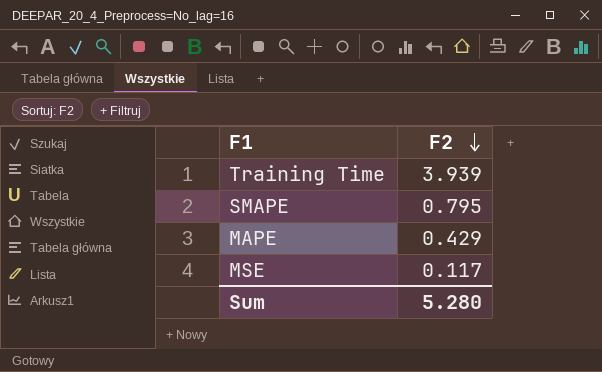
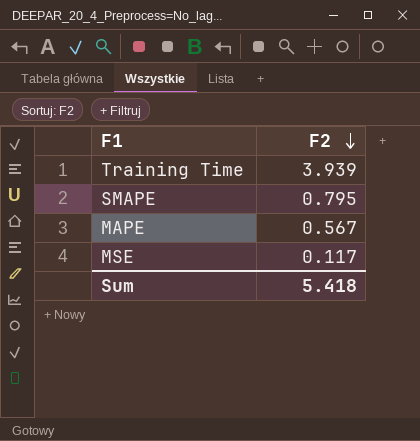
MAPE | F2: 0.429 -> 0.567
Sum | F2: 5.280 -> 5.418

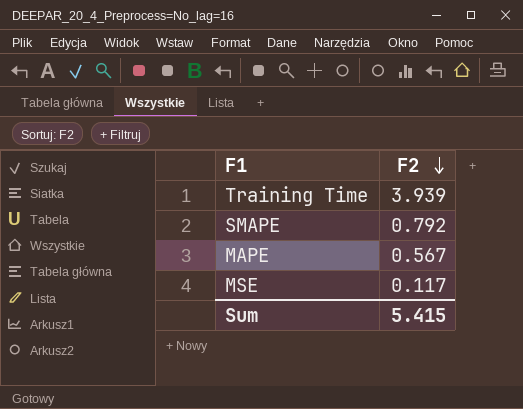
SMAPE | F2: 0.795 -> 0.792
Sum | F2: 5.418 -> 5.415

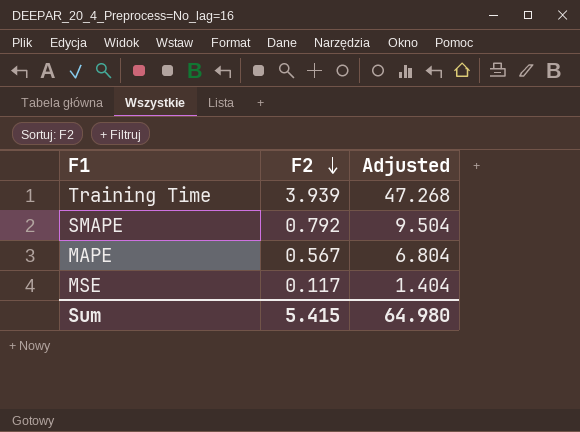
column Adjusted | formula: none -> [F2] * 12

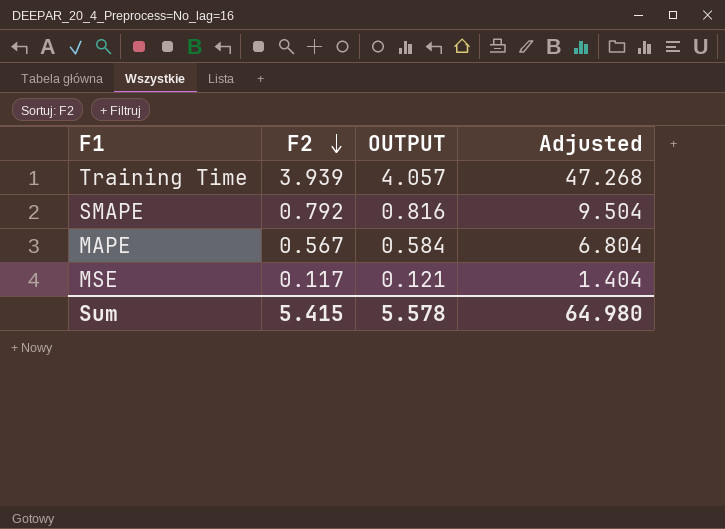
column OUTPUT | formula: none -> [F2] * 1.03

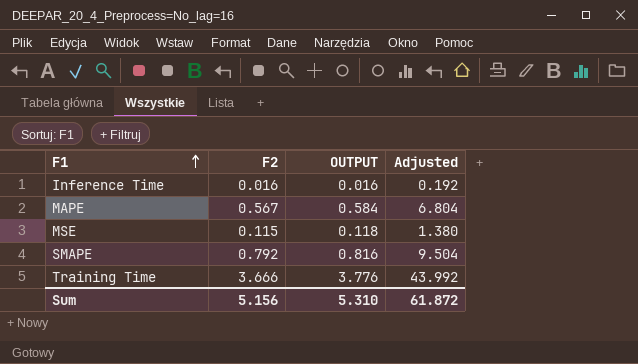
row order: F2 descending -> F1 ascending
row Inference Time: none -> 0.016 | 0.016 | 0.192
MSE | F2: 0.117 -> 0.115
MSE | OUTPUT: 0.121 -> 0.118
MSE | Adjusted: 1.404 -> 1.380
Training Time | F2: 3.939 -> 3.666
Training Time | OUTPUT: 4.057 -> 3.776
Training Time | Adjusted: 47.268 -> 43.992
Sum | F2: 5.415 -> 5.156
Sum | OUTPUT: 5.578 -> 5.310
Sum | Adjusted: 64.980 -> 61.872

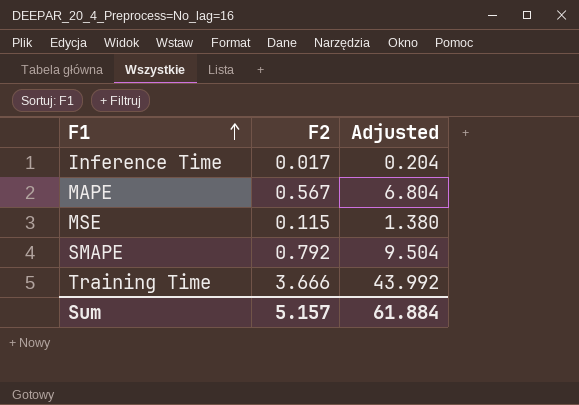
column OUTPUT | formula: [F2] * 1.03 -> none
Inference Time | F2: 0.016 -> 0.017
Inference Time | Adjusted: 0.192 -> 0.204
Sum | F2: 5.156 -> 5.157
Sum | Adjusted: 61.872 -> 61.884

